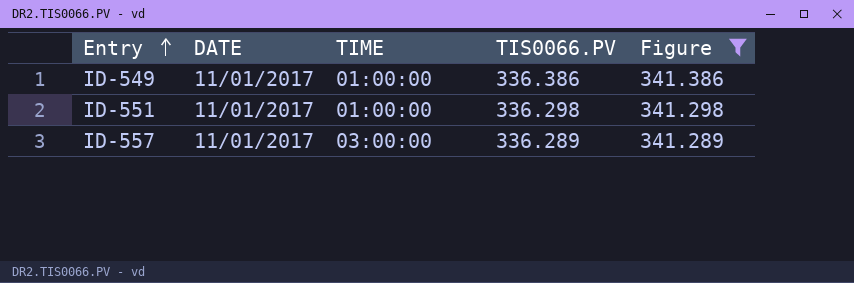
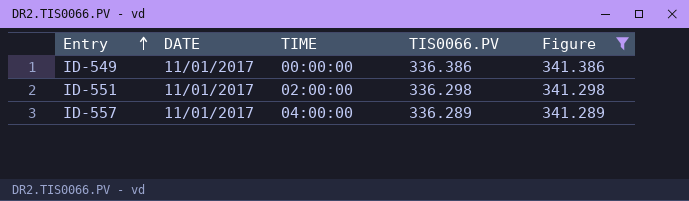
ID-549 | TIME: 01:00:00 -> 00:00:00
ID-551 | TIME: 01:00:00 -> 02:00:00
ID-557 | TIME: 03:00:00 -> 04:00:00

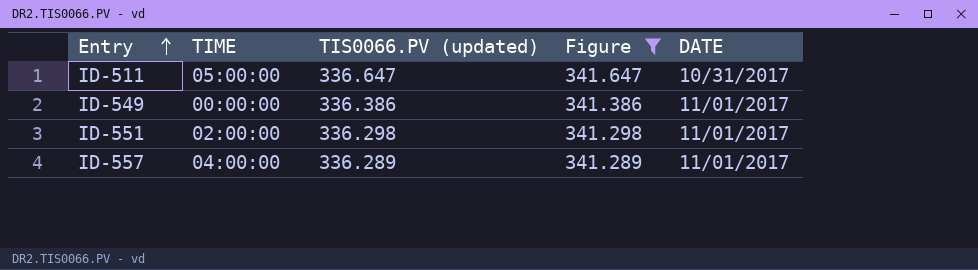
column name: TIS0066.PV -> TIS0066.PV (updated)
column DATE | position: 2 -> 5
row ID-511: none -> 05:00:00 | 336.647 | 341.647 | 10/31/2017

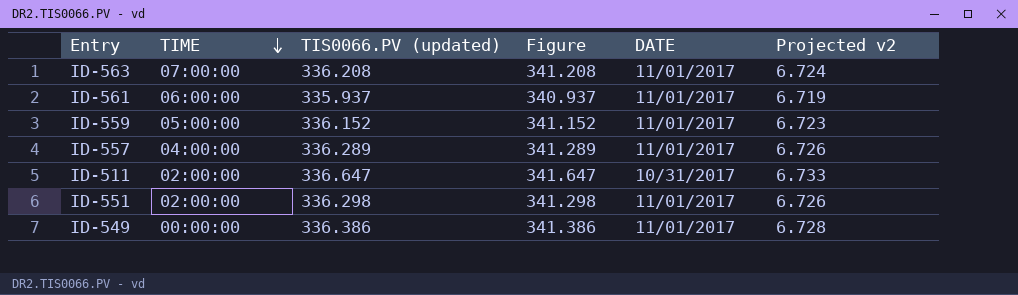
filter: Figure >= 341.289 -> none
row order: Entry ascending -> TIME descending
column Projected v2 | formula: none -> [TIS0066.PV (updated)] * 0.02
ID-511 | TIME: 05:00:00 -> 02:00:00

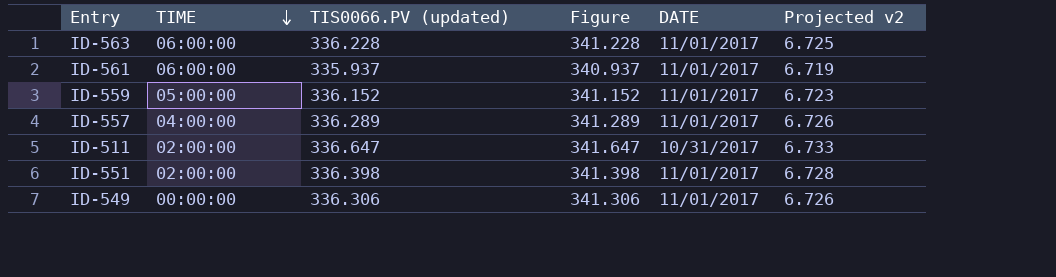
ID-563 | TIME: 07:00:00 -> 06:00:00
ID-563 | TIS0066.PV (updated): 336.208 -> 336.228
ID-563 | Figure: 341.208 -> 341.228
ID-563 | Projected v2: 6.724 -> 6.725
ID-551 | TIS0066.PV (updated): 336.298 -> 336.398
ID-551 | Figure: 341.298 -> 341.398
ID-551 | Projected v2: 6.726 -> 6.728
ID-549 | TIS0066.PV (updated): 336.386 -> 336.306
ID-549 | Figure: 341.386 -> 341.306
ID-549 | Projected v2: 6.728 -> 6.726

